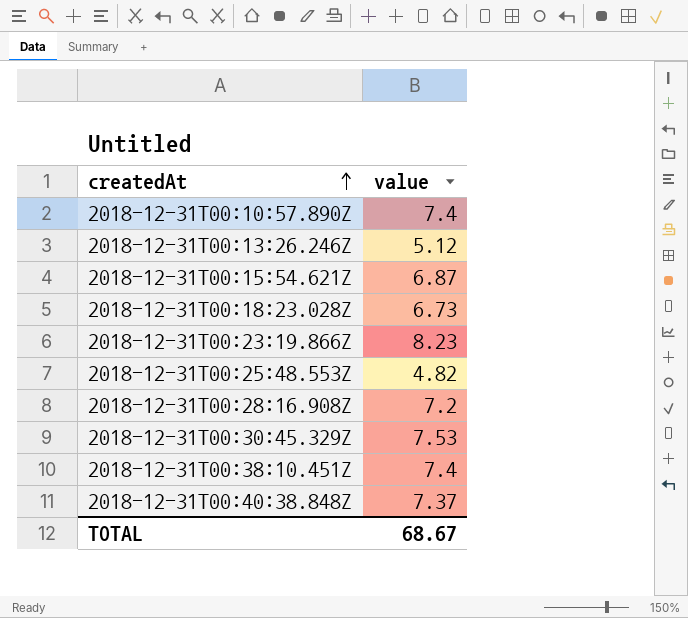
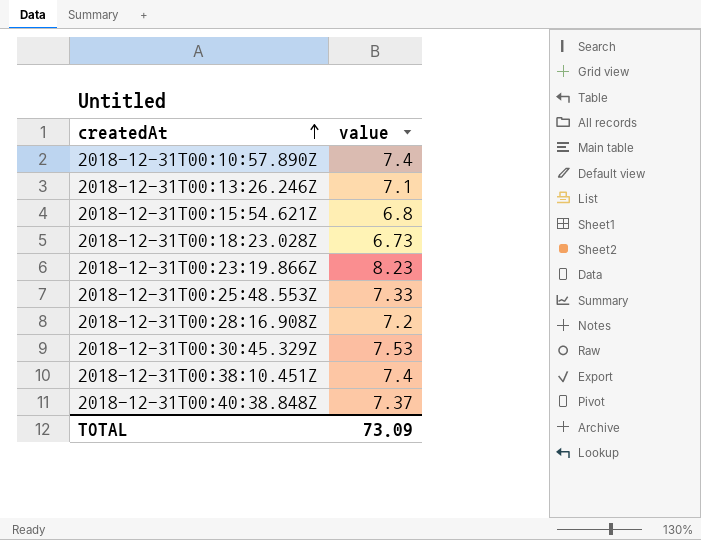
2018-12-31T00:13:26.246Z | value: 5.12 -> 7.1
2018-12-31T00:15:54.621Z | value: 6.87 -> 6.8
2018-12-31T00:25:48.553Z | value: 4.82 -> 7.33
TOTAL | value: 68.67 -> 73.09

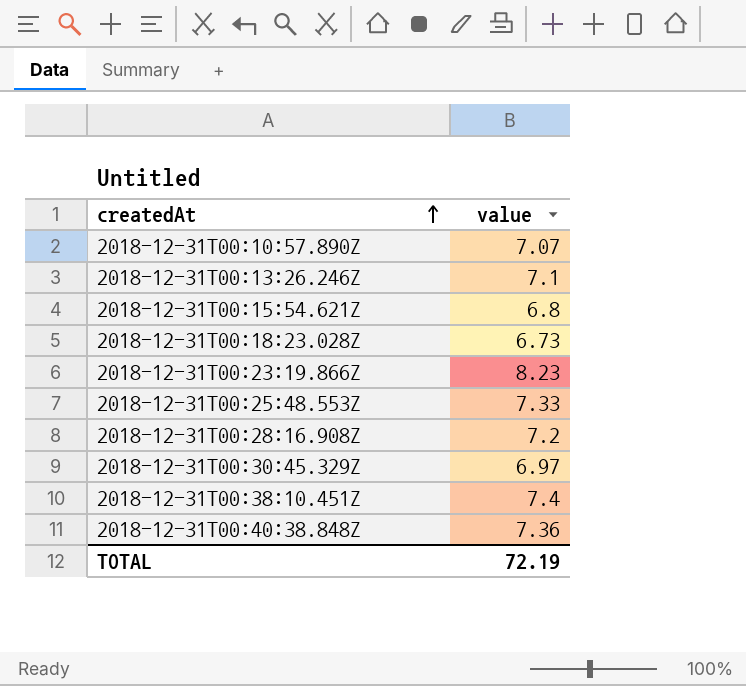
2018-12-31T00:10:57.890Z | value: 7.4 -> 7.07
2018-12-31T00:30:45.329Z | value: 7.53 -> 6.97
2018-12-31T00:40:38.848Z | value: 7.37 -> 7.36
TOTAL | value: 73.09 -> 72.19

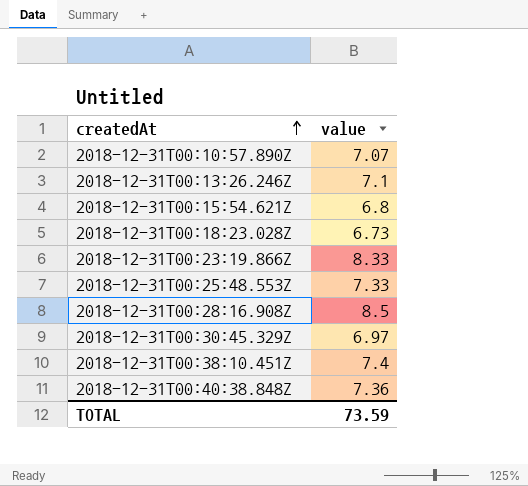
2018-12-31T00:23:19.866Z | value: 8.23 -> 8.33
2018-12-31T00:28:16.908Z | value: 7.2 -> 8.5
TOTAL | value: 72.19 -> 73.59

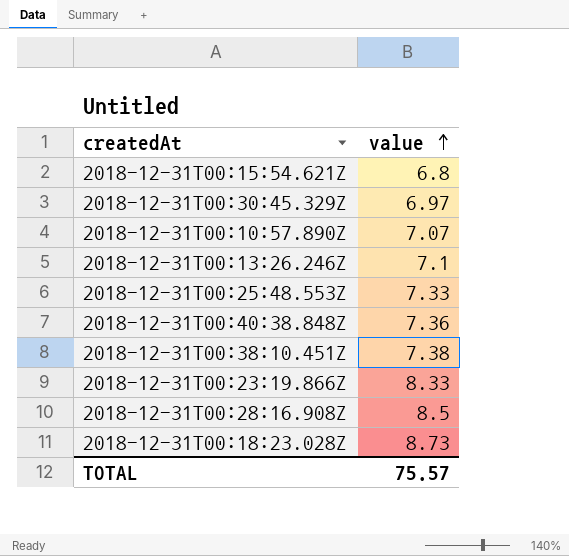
row order: createdAt ascending -> value ascending
2018-12-31T00:38:10.451Z | value: 7.4 -> 7.38
2018-12-31T00:18:23.028Z | value: 6.73 -> 8.73
TOTAL | value: 73.59 -> 75.57

